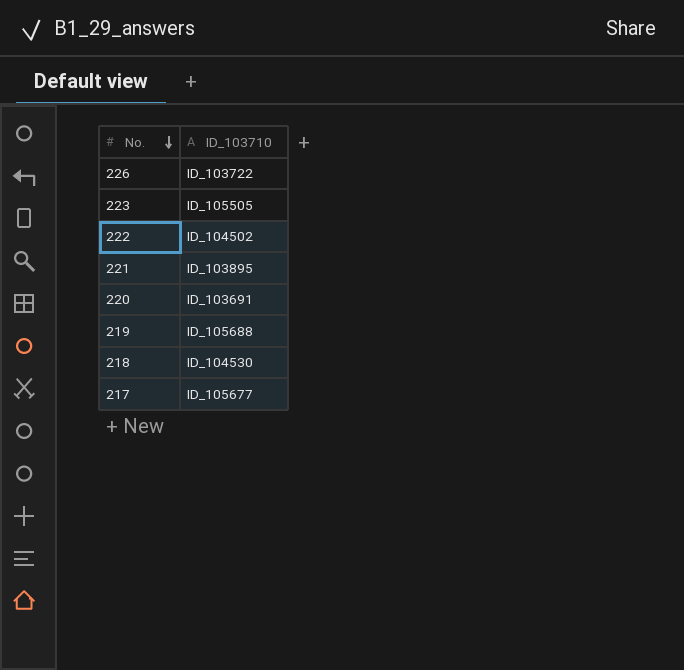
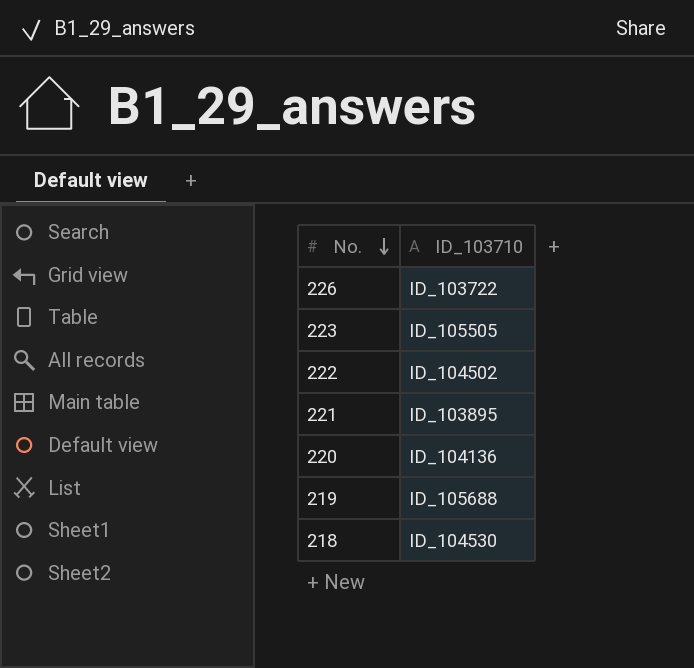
row 217: ID_105677 -> none
220 | ID_103710: ID_103691 -> ID_104136

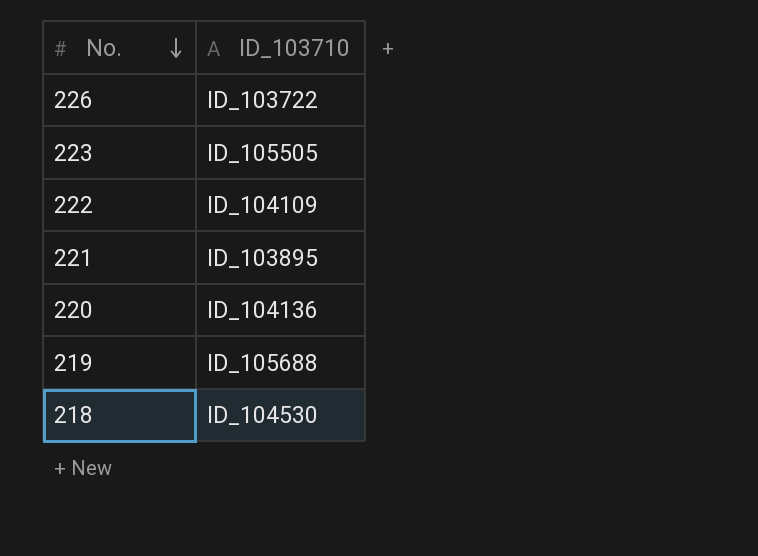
222 | ID_103710: ID_104502 -> ID_104109

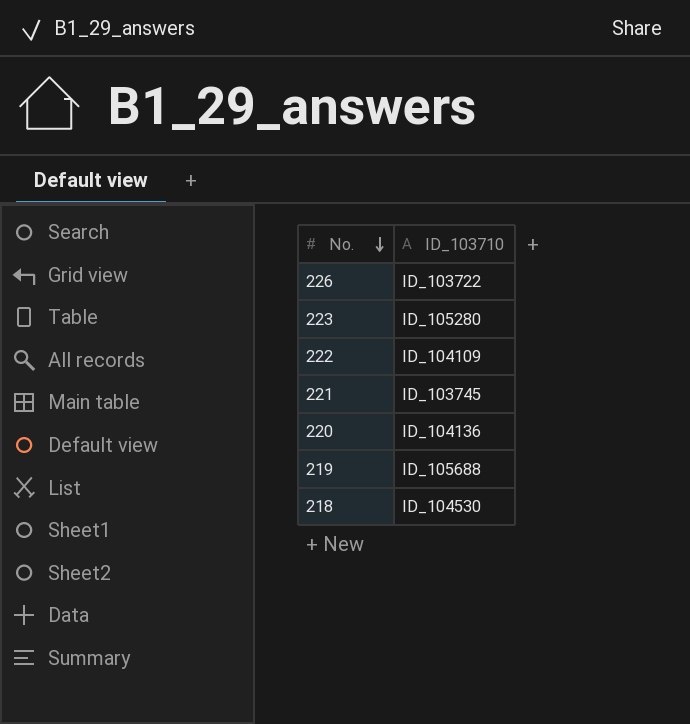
223 | ID_103710: ID_105505 -> ID_105280
221 | ID_103710: ID_103895 -> ID_103745

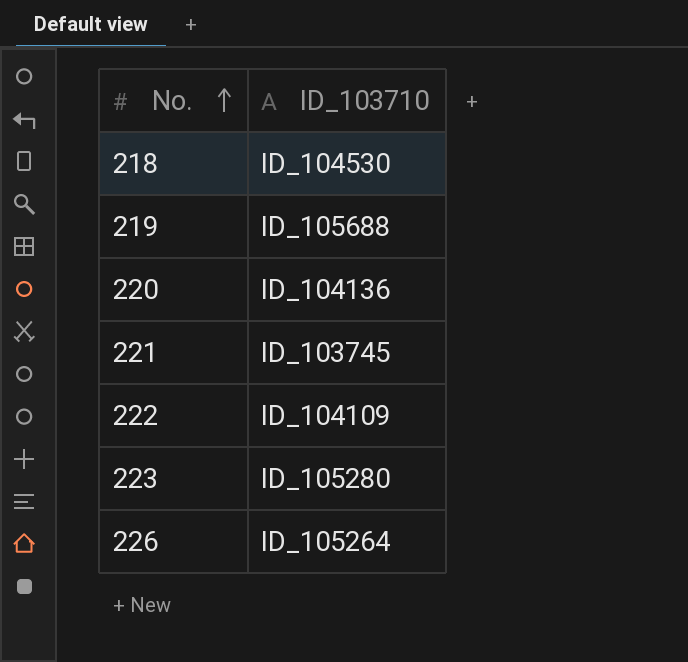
row order: No. descending -> No. ascending
226 | ID_103710: ID_103722 -> ID_105264

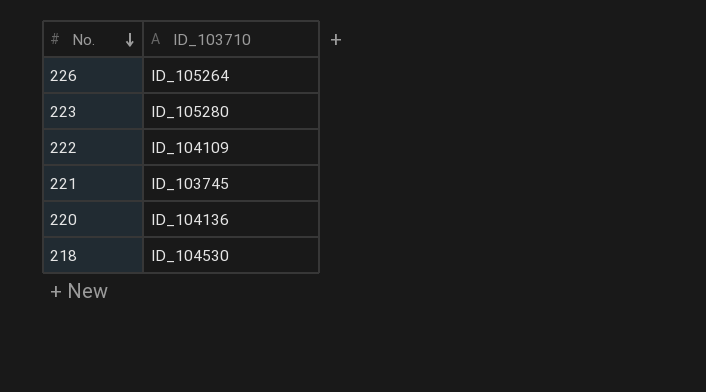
row order: No. ascending -> No. descending
row 219: ID_105688 -> none

